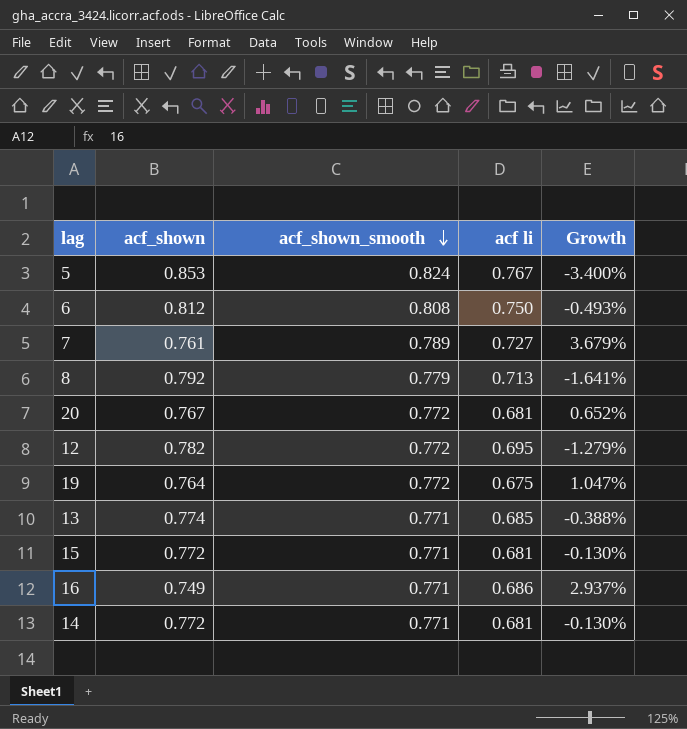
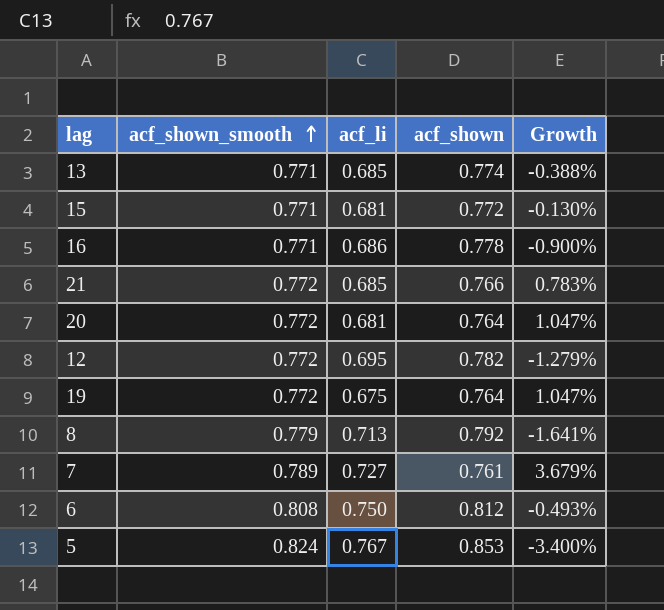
row order: acf_shown_smooth descending -> acf_shown_smooth ascending
column name: acf li -> acf_li
column acf_shown | position: 2 -> 4
row 14: 0.772 | 0.771 | 0.681 | -0.130% -> none
16 | acf_shown: 0.749 -> 0.778
16 | Growth: 2.937% -> -0.900%
row 21: none -> 0.772 | 0.685 | 0.766 | 0.783%
20 | acf_shown: 0.767 -> 0.764
20 | Growth: 0.652% -> 1.047%

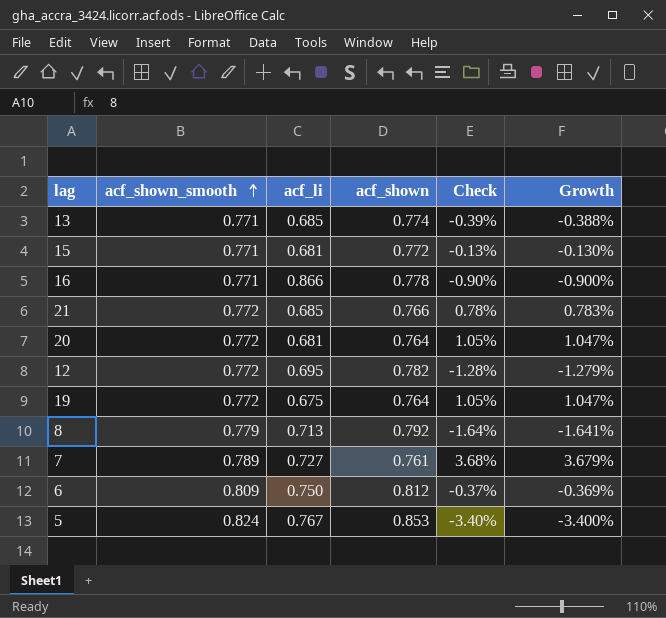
column Check | formula: none -> ([acf_shown_smooth] - [acf_shown]) / [acf_shown]
16 | acf_li: 0.686 -> 0.866
6 | acf_shown_smooth: 0.808 -> 0.809
6 | Growth: -0.493% -> -0.369%

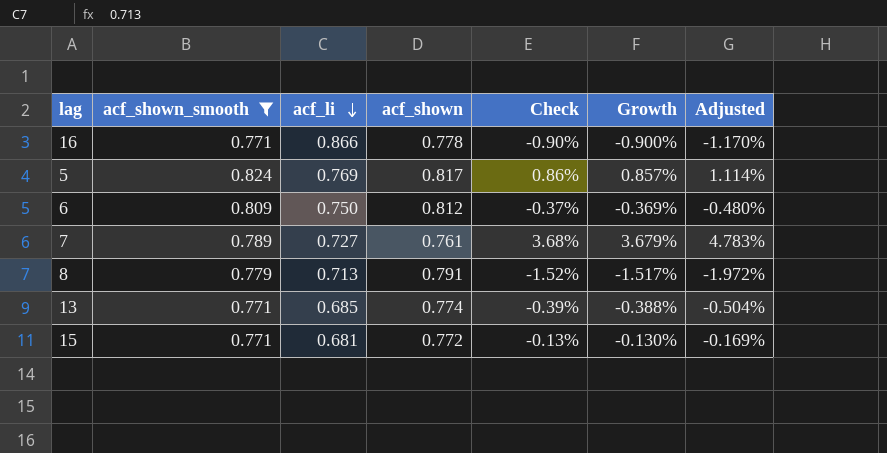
filter: none -> acf_shown_smooth != 0.772
row order: acf_shown_smooth ascending -> acf_li descending
column Adjusted | formula: none -> [Growth] * 1.3
5 | acf_li: 0.767 -> 0.769
5 | acf_shown: 0.853 -> 0.817
5 | Check: -3.40% -> 0.86%
5 | Growth: -3.400% -> 0.857%
8 | acf_shown: 0.792 -> 0.791
8 | Check: -1.64% -> -1.52%
8 | Growth: -1.641% -> -1.517%

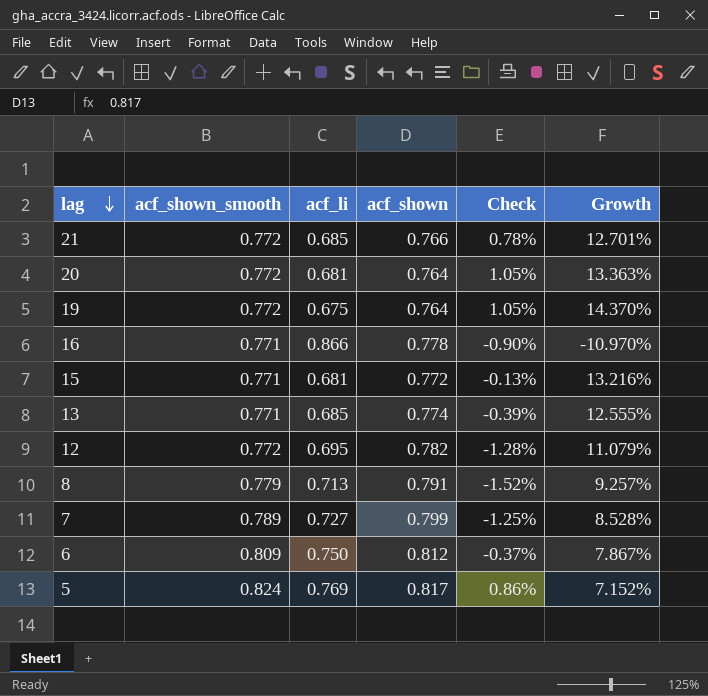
filter: acf_shown_smooth != 0.772 -> none
row order: acf_li descending -> lag descending
column Adjusted | formula: [Growth] * 1.3 -> none
column Growth | formula: ([acf_shown_smooth] - [acf_shown]) / [acf_shown] -> ([acf_shown_smooth] - [acf_li]) / [acf_li]
7 | acf_shown: 0.761 -> 0.799
7 | Check: 3.68% -> -1.25%

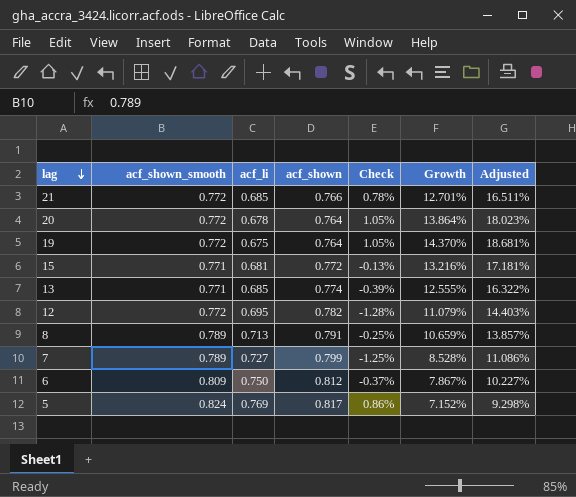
column Adjusted | formula: none -> [Growth] * 1.3
row 16: 0.771 | 0.866 | 0.778 | -0.90% | -10.970% -> none
20 | acf_li: 0.681 -> 0.678
20 | Growth: 13.363% -> 13.864%
8 | acf_shown_smooth: 0.779 -> 0.789
8 | Check: -1.52% -> -0.25%
8 | Growth: 9.257% -> 10.659%

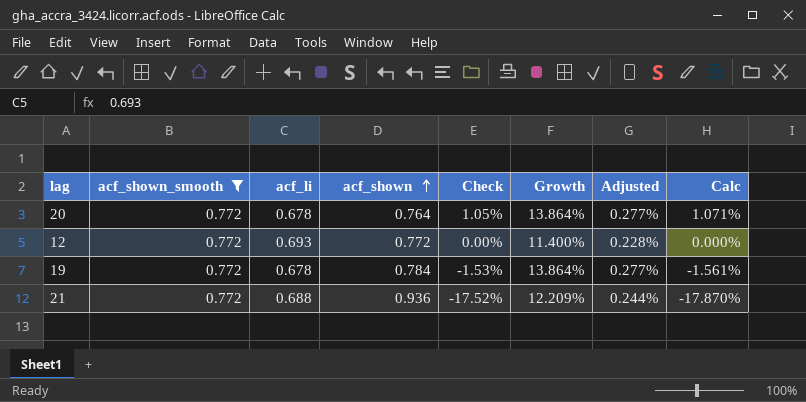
filter: none -> acf_shown_smooth = 0.772
row order: lag descending -> acf_shown ascending
column Adjusted | formula: [Growth] * 1.3 -> [Growth] * 0.02
column Calc | formula: none -> [Check] * 1.02
12 | acf_li: 0.695 -> 0.693
12 | acf_shown: 0.782 -> 0.772
12 | Check: -1.28% -> 0.00%
12 | Growth: 11.079% -> 11.400%
19 | acf_li: 0.675 -> 0.678
19 | acf_shown: 0.764 -> 0.784
19 | Check: 1.05% -> -1.53%
19 | Growth: 14.370% -> 13.864%
21 | acf_li: 0.685 -> 0.688
21 | acf_shown: 0.766 -> 0.936
21 | Check: 0.78% -> -17.52%
21 | Growth: 12.701% -> 12.209%

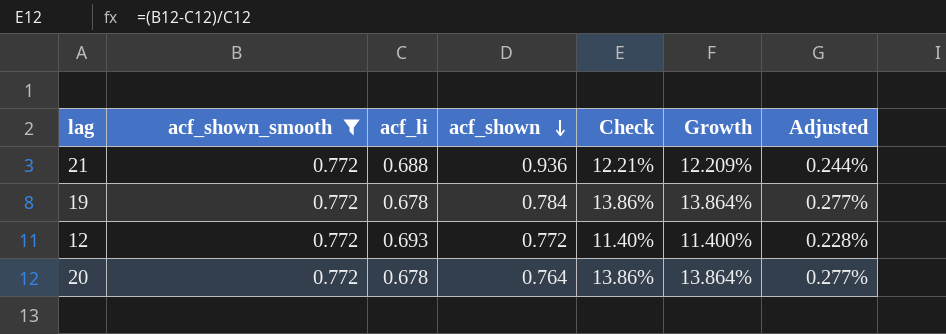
row order: acf_shown ascending -> acf_shown descending
column Calc | formula: [Check] * 1.02 -> none
column Check | formula: ([acf_shown_smooth] - [acf_shown]) / [acf_shown] -> ([acf_shown_smooth] - [acf_li]) / [acf_li]

